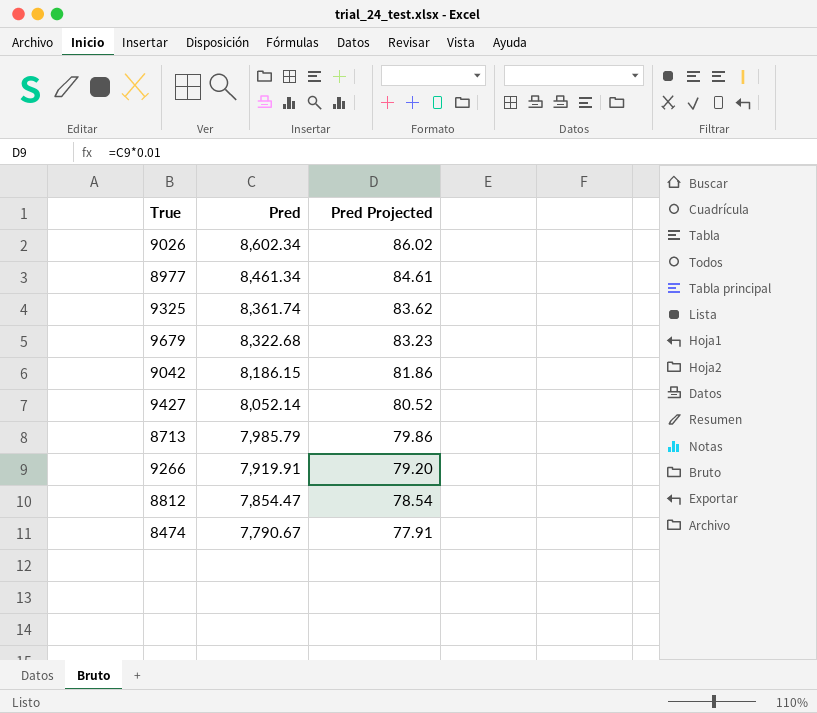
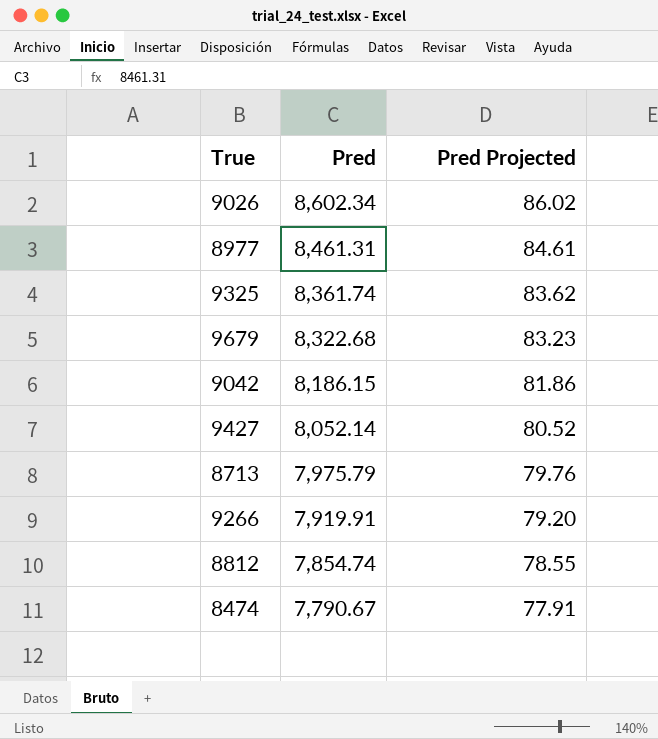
8977 | Pred: 8,461.34 -> 8,461.31
8713 | Pred: 7,985.79 -> 7,975.79
8713 | Pred Projected: 79.86 -> 79.76
8812 | Pred: 7,854.47 -> 7,854.74
8812 | Pred Projected: 78.54 -> 78.55

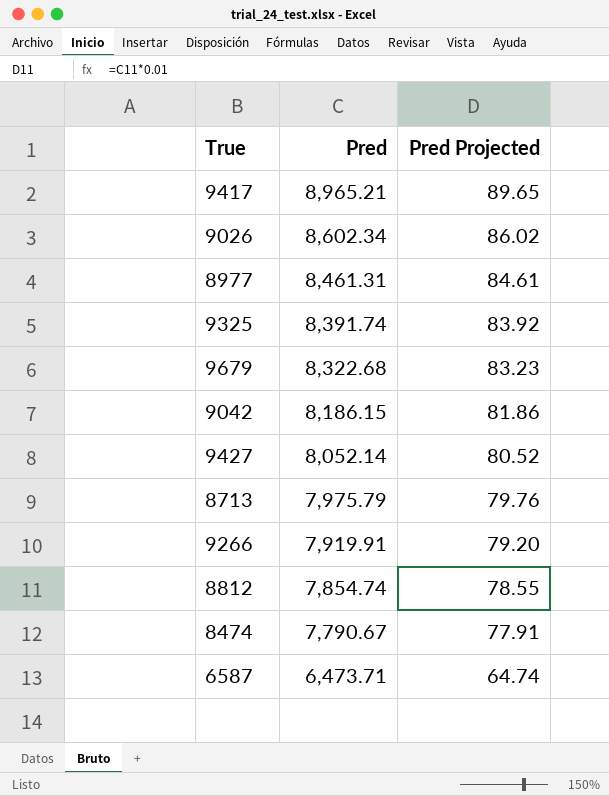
row 9417: none -> 8,965.21 | 89.65
9325 | Pred: 8,361.74 -> 8,391.74
9325 | Pred Projected: 83.62 -> 83.92
row 6587: none -> 6,473.71 | 64.74

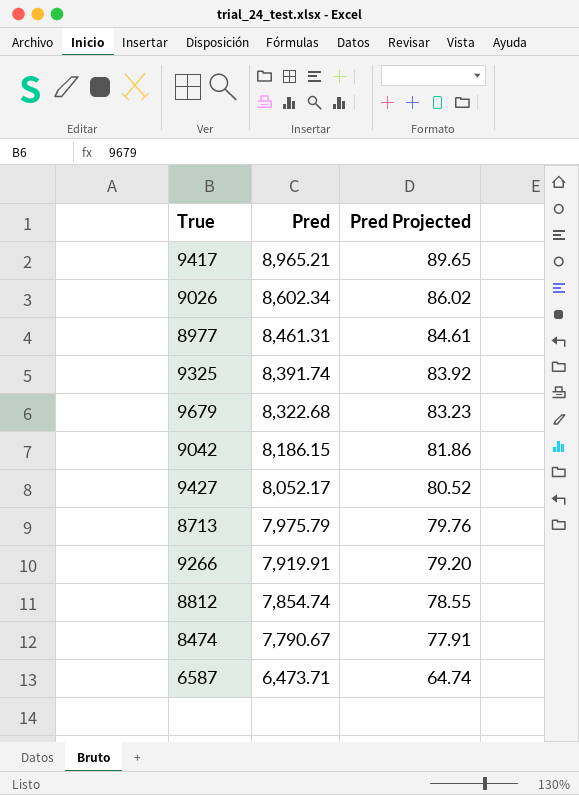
9427 | Pred: 8,052.14 -> 8,052.17

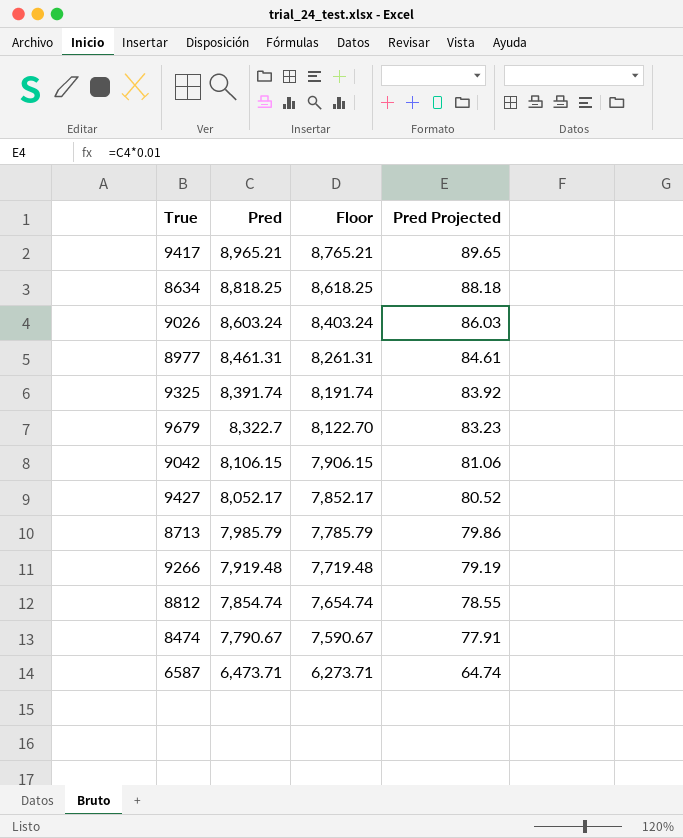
column Floor | formula: none -> [Pred] - 200
row 8634: none -> 8,818.25 | 8,618.25 | 88.18
9026 | Pred: 8,602.34 -> 8,603.24
9026 | Pred Projected: 86.02 -> 86.03
9679 | Pred: 8,322.68 -> 8,322.7
9042 | Pred: 8,186.15 -> 8,106.15
9042 | Pred Projected: 81.86 -> 81.06
8713 | Pred: 7,975.79 -> 7,985.79
8713 | Pred Projected: 79.76 -> 79.86
9266 | Pred: 7,919.91 -> 7,919.48
9266 | Pred Projected: 79.20 -> 79.19

